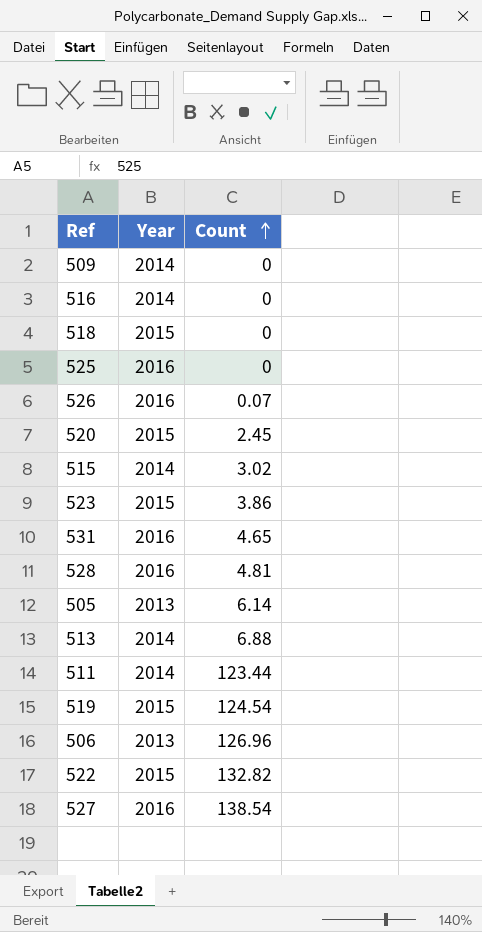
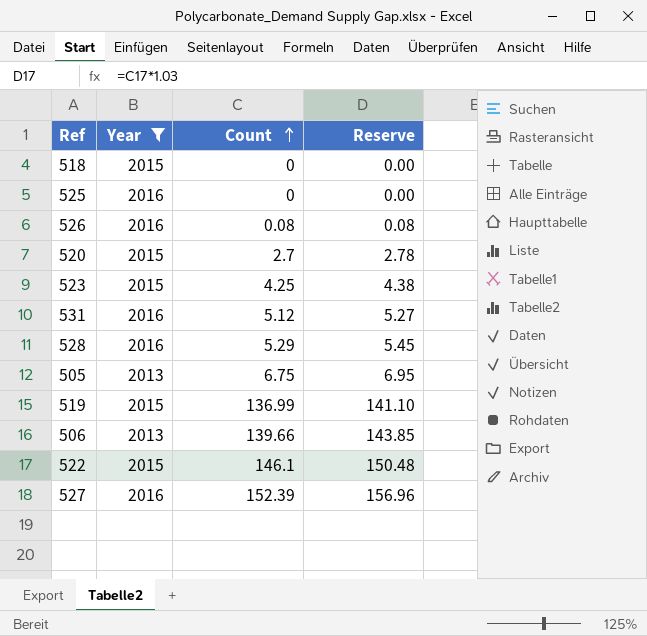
filter: none -> Year != 2014
column Reserve | formula: none -> [Count] * 1.03
526 | Count: 0.07 -> 0.08
520 | Count: 2.45 -> 2.7
523 | Count: 3.86 -> 4.25
531 | Count: 4.65 -> 5.12
528 | Count: 4.81 -> 5.29
505 | Count: 6.14 -> 6.75
519 | Count: 124.54 -> 136.99
506 | Count: 126.96 -> 139.66
522 | Count: 132.82 -> 146.1
527 | Count: 138.54 -> 152.39

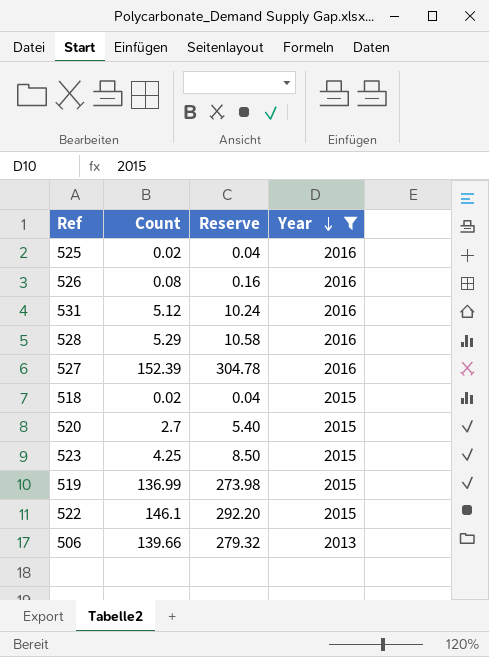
row order: Count ascending -> Year descending
column Reserve | formula: [Count] * 1.03 -> [Count] * 2
column Year | position: 2 -> 4
row 505: 2013 | 6.75 | 6.95 -> none
525 | Count: 0 -> 0.02
518 | Count: 0 -> 0.02

